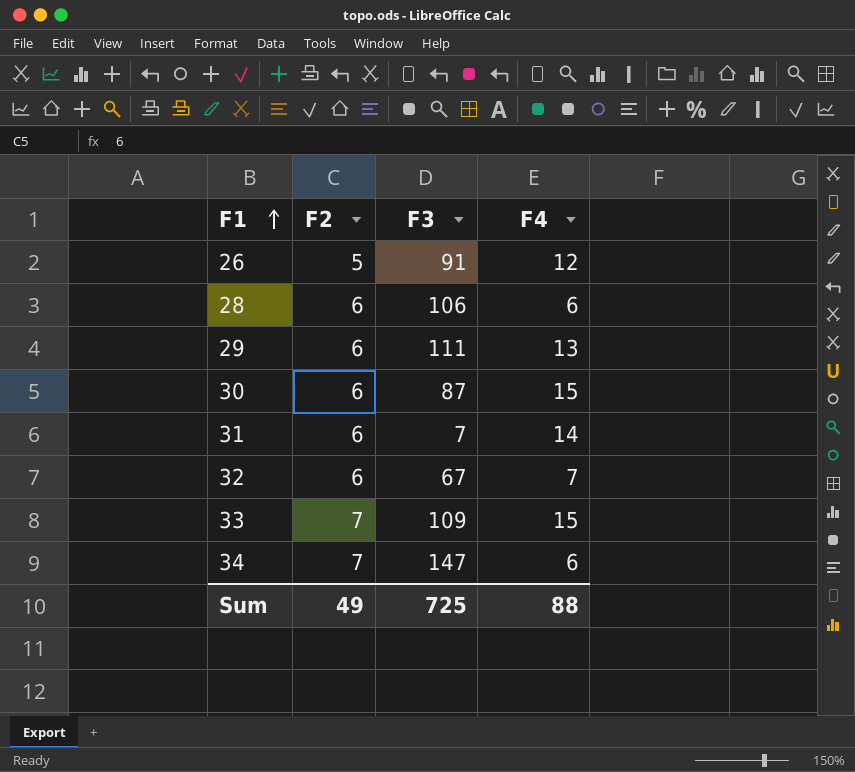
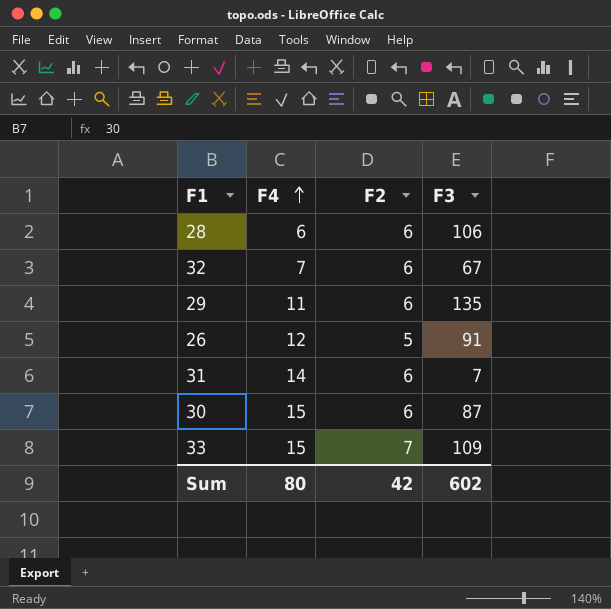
row order: F1 ascending -> F4 ascending
column F4 | position: 4 -> 2
row 34: 7 | 147 | 6 -> none
29 | F4: 13 -> 11
29 | F3: 111 -> 135
Sum | F4: 88 -> 80
Sum | F2: 49 -> 42
Sum | F3: 725 -> 602

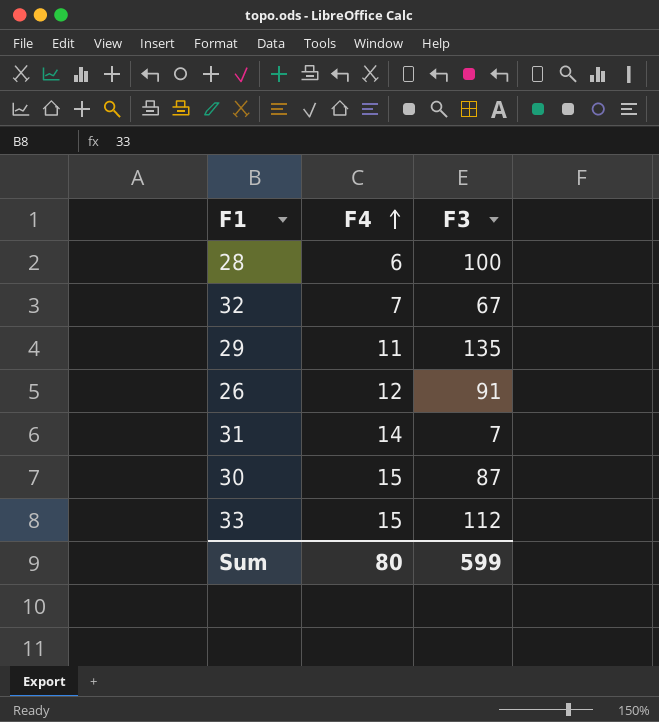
column F2 | position: 3 -> none
28 | F3: 106 -> 100
33 | F3: 109 -> 112
Sum | F3: 602 -> 599

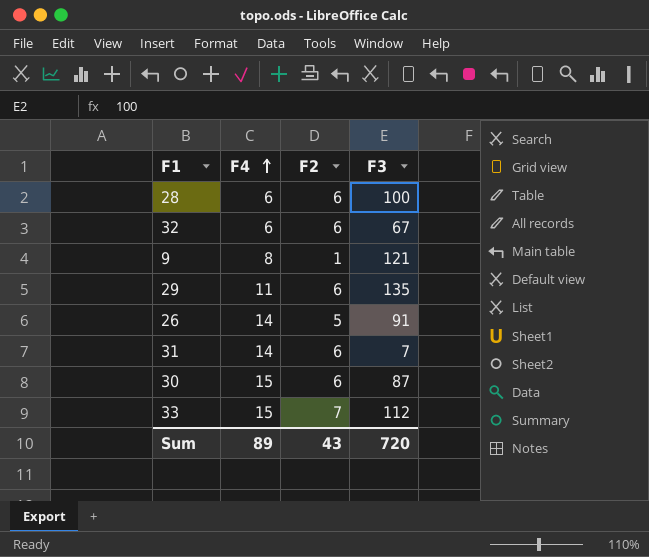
column F2 | position: none -> 3
32 | F4: 7 -> 6
row 9: none -> 8 | 1 | 121
26 | F4: 12 -> 14
Sum | F4: 80 -> 89
Sum | F3: 599 -> 720

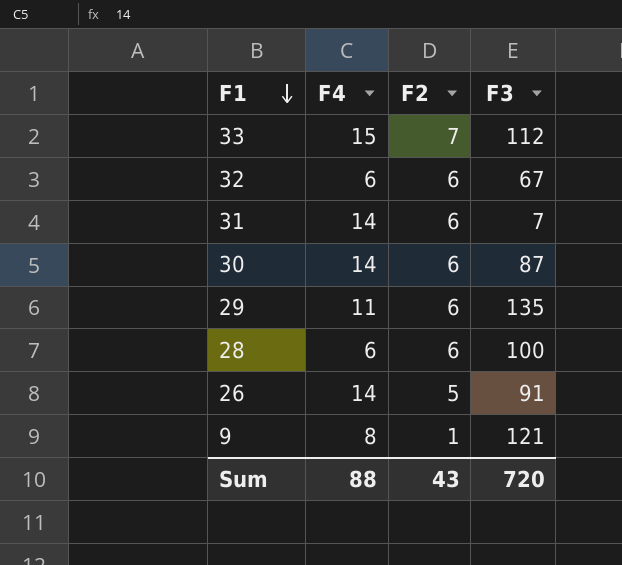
row order: F4 ascending -> F1 descending
30 | F4: 15 -> 14
Sum | F4: 89 -> 88

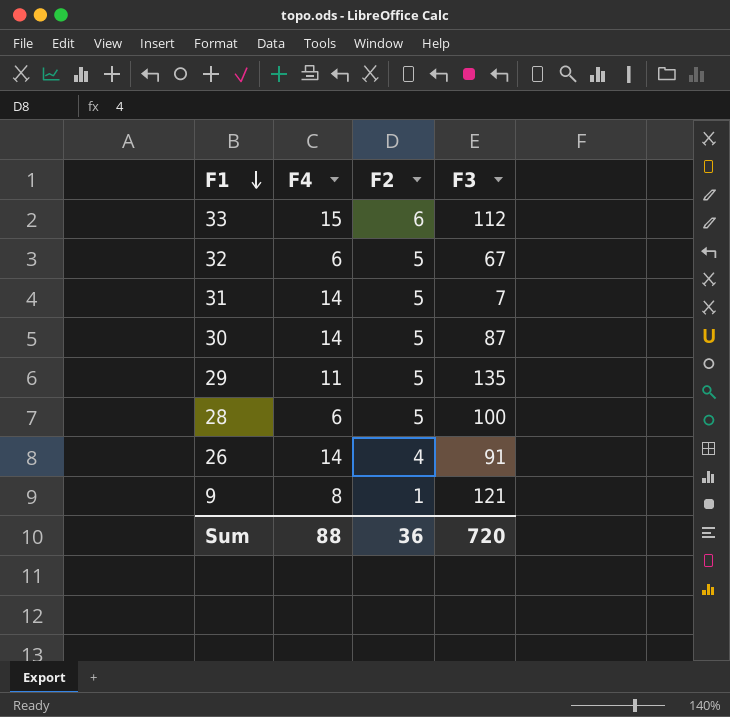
33 | F2: 7 -> 6
32 | F2: 6 -> 5
31 | F2: 6 -> 5
30 | F2: 6 -> 5
29 | F2: 6 -> 5
28 | F2: 6 -> 5
26 | F2: 5 -> 4
Sum | F2: 43 -> 36

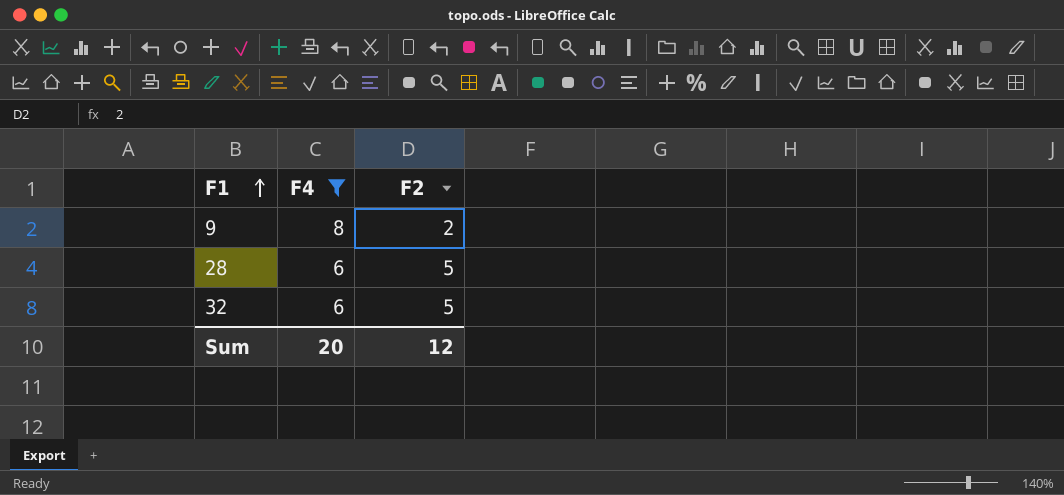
filter: none -> F4 <= 8
row order: F1 descending -> F1 ascending
column F3 | position: 4 -> none
9 | F2: 1 -> 2
Sum | F4: 88 -> 20
Sum | F2: 36 -> 12

